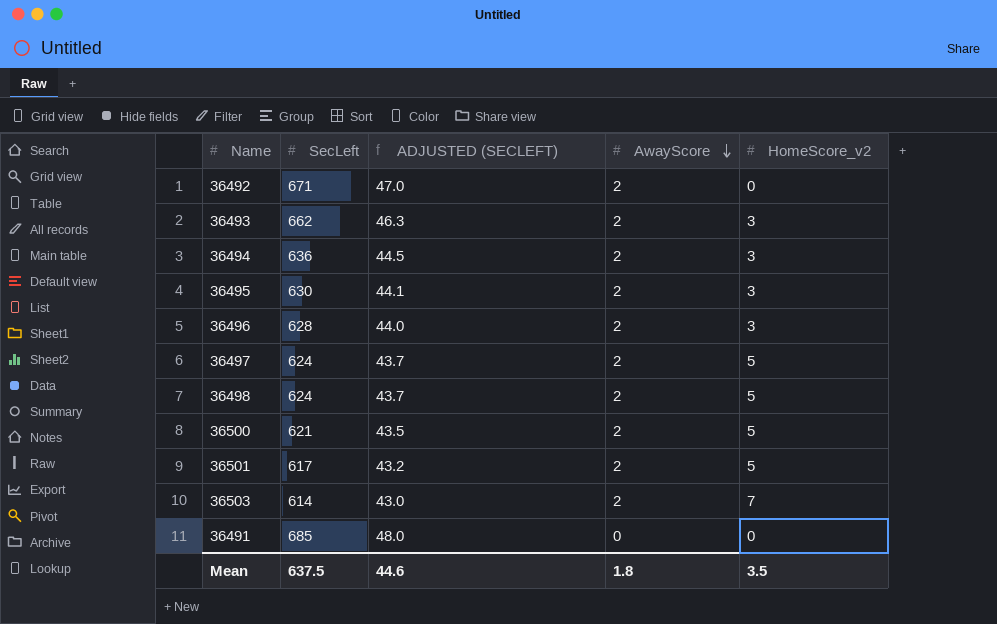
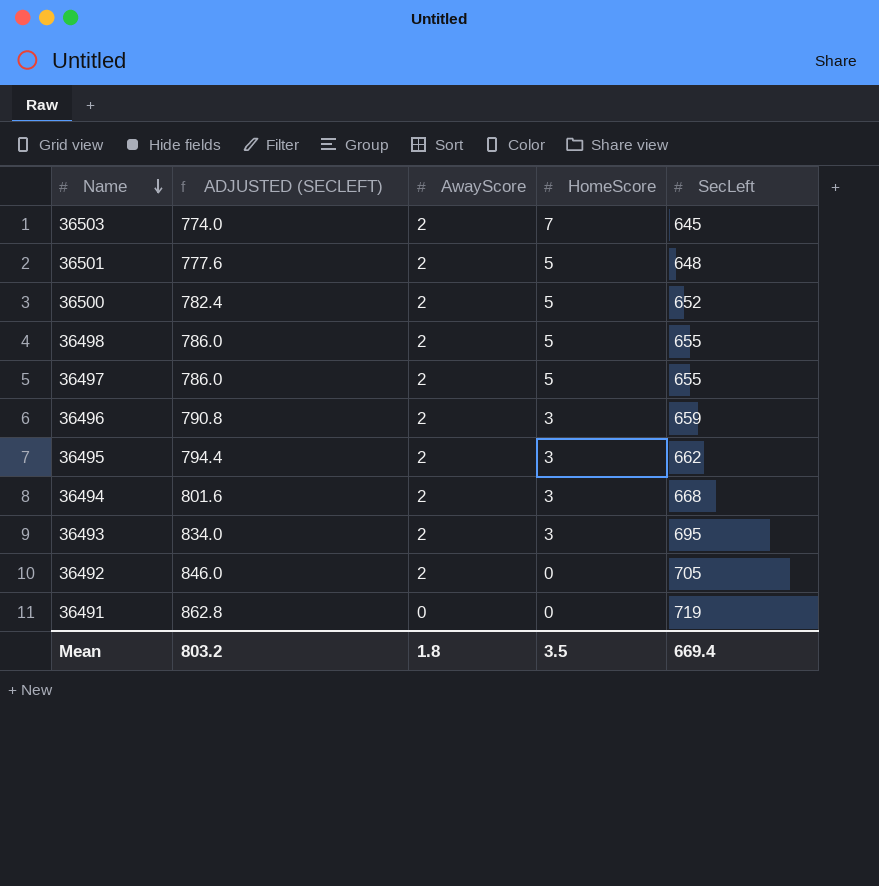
row order: AwayScore descending -> Name descending
column ADJUSTED (SECLEFT) | formula: [SecLeft] * 0.07 -> [SecLeft] * 1.2
column name: HomeScore_v2 -> HomeScore
column SecLeft | position: 2 -> 5
36503 | SecLeft: 614 -> 645
36501 | SecLeft: 617 -> 648
36500 | SecLeft: 621 -> 652
36498 | SecLeft: 624 -> 655
36497 | SecLeft: 624 -> 655
36496 | SecLeft: 628 -> 659
36495 | SecLeft: 630 -> 662
36494 | SecLeft: 636 -> 668
36493 | SecLeft: 662 -> 695
36492 | SecLeft: 671 -> 705
36491 | SecLeft: 685 -> 719
Mean | ADJUSTED (SECLEFT): 44.6 -> 803.2
Mean | SecLeft: 637.5 -> 669.4

